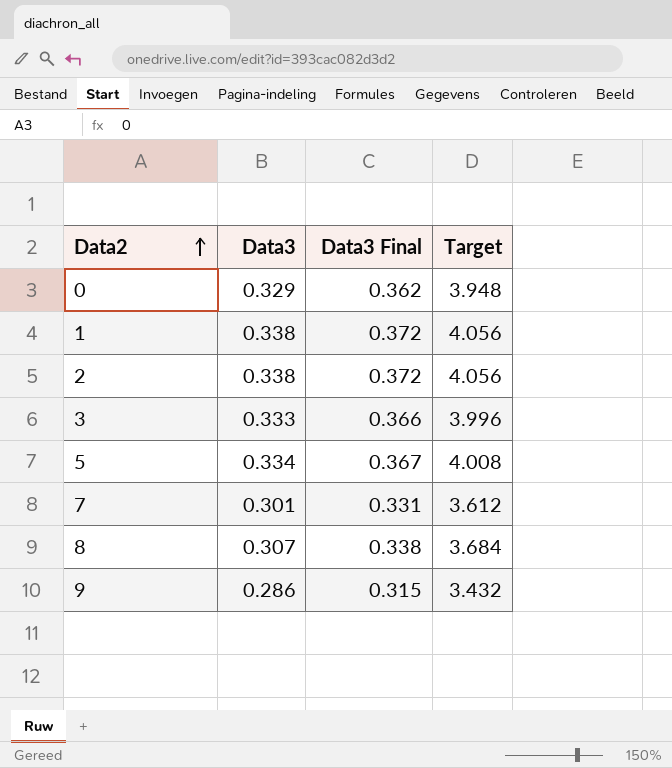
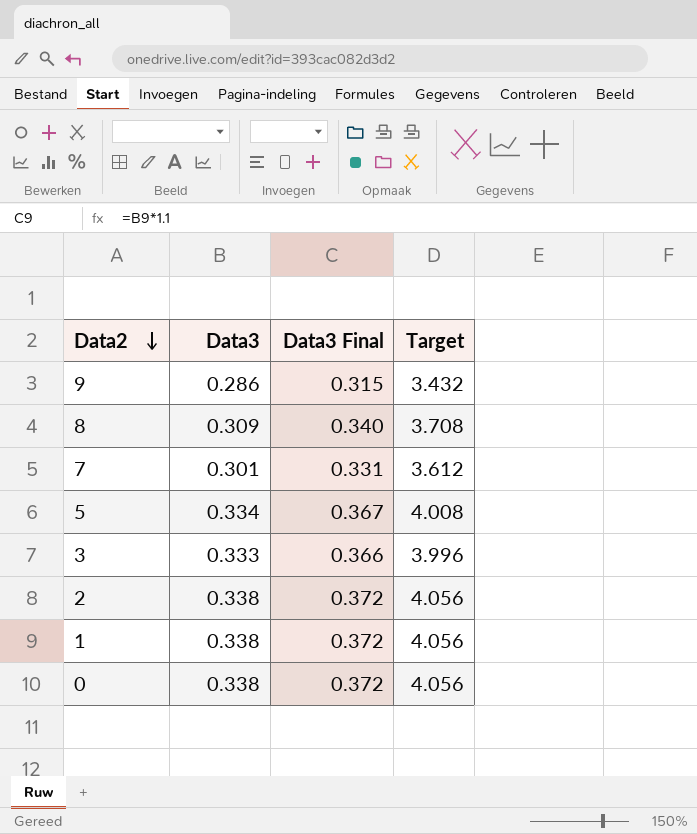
row order: Data2 ascending -> Data2 descending
8 | Data3: 0.307 -> 0.309
8 | Data3 Final: 0.338 -> 0.340
8 | Target: 3.684 -> 3.708
0 | Data3: 0.329 -> 0.338
0 | Data3 Final: 0.362 -> 0.372
0 | Target: 3.948 -> 4.056

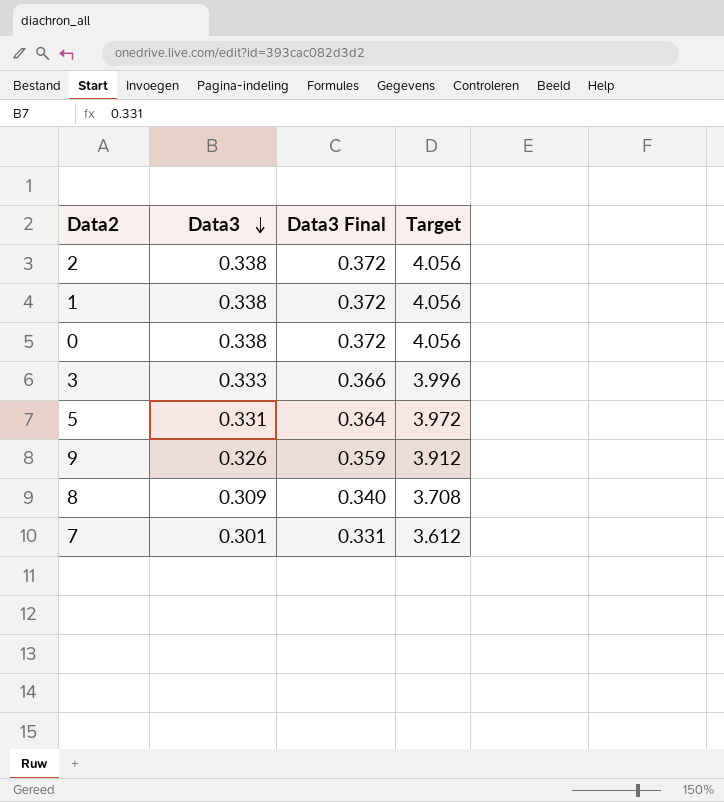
row order: Data2 descending -> Data3 descending
5 | Data3: 0.334 -> 0.331
5 | Data3 Final: 0.367 -> 0.364
5 | Target: 4.008 -> 3.972
9 | Data3: 0.286 -> 0.326
9 | Data3 Final: 0.315 -> 0.359
9 | Target: 3.432 -> 3.912

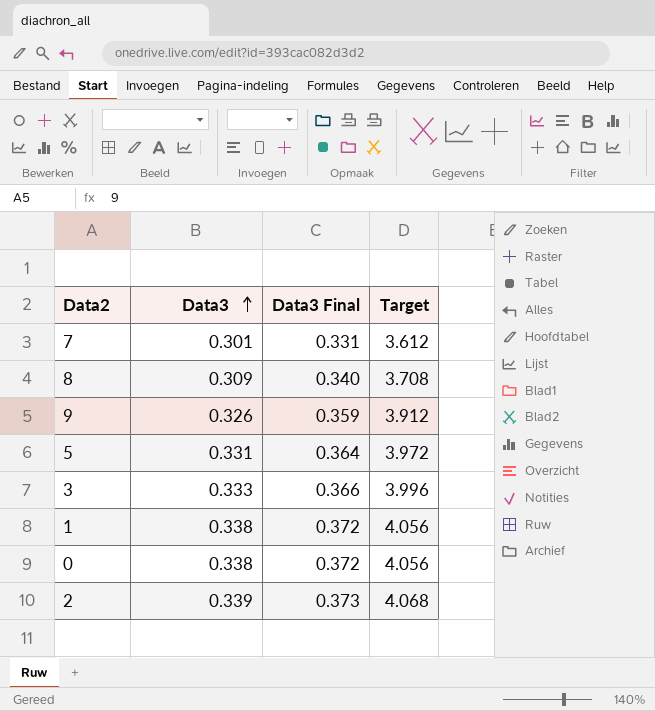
row order: Data3 descending -> Data3 ascending
2 | Data3: 0.338 -> 0.339
2 | Data3 Final: 0.372 -> 0.373
2 | Target: 4.056 -> 4.068

